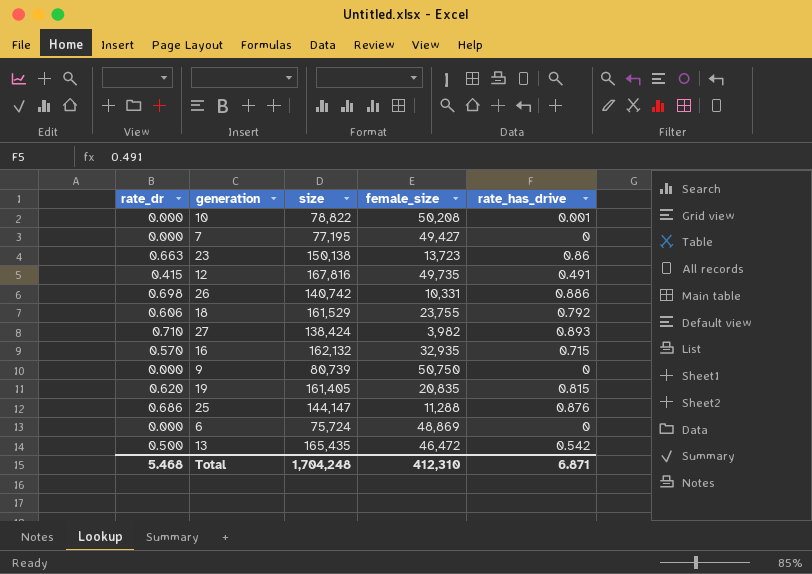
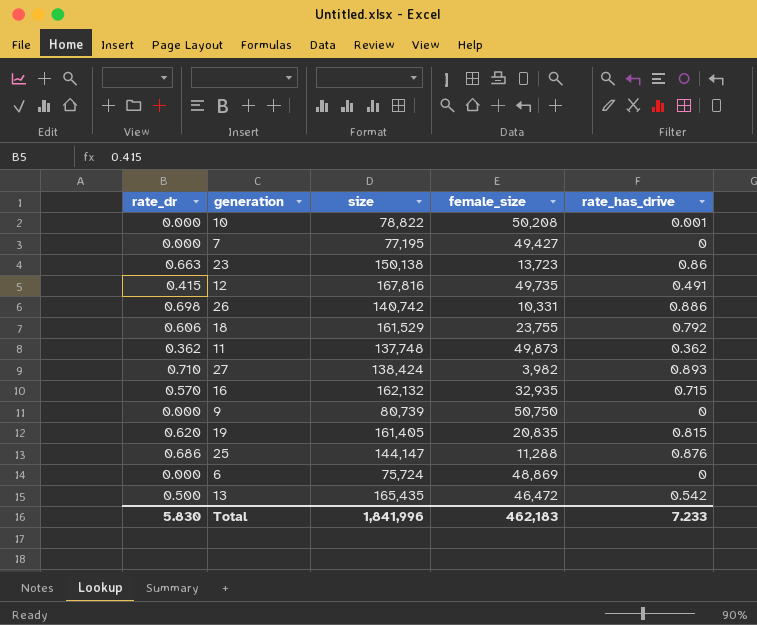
row 11: none -> 0.362 | 137,748 | 49,873 | 0.362
Total | rate_dr: 5.468 -> 5.830
Total | size: 1,704,248 -> 1,841,996
Total | female_size: 412,310 -> 462,183
Total | rate_has_drive: 6.871 -> 7.233

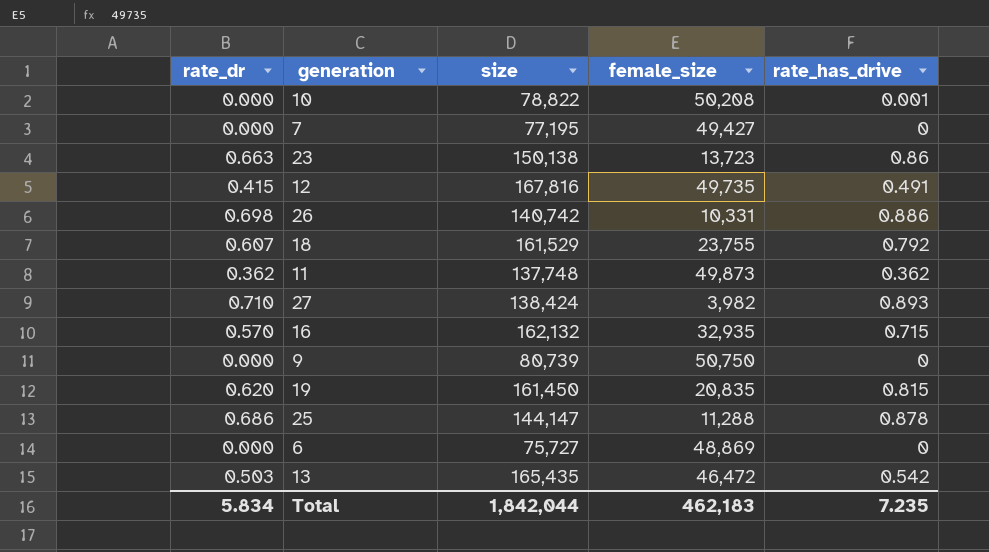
18 | rate_dr: 0.606 -> 0.607
19 | size: 161,405 -> 161,450
25 | rate_has_drive: 0.876 -> 0.878
6 | size: 75,724 -> 75,727
13 | rate_dr: 0.500 -> 0.503
Total | rate_dr: 5.830 -> 5.834
Total | size: 1,841,996 -> 1,842,044
Total | rate_has_drive: 7.233 -> 7.235

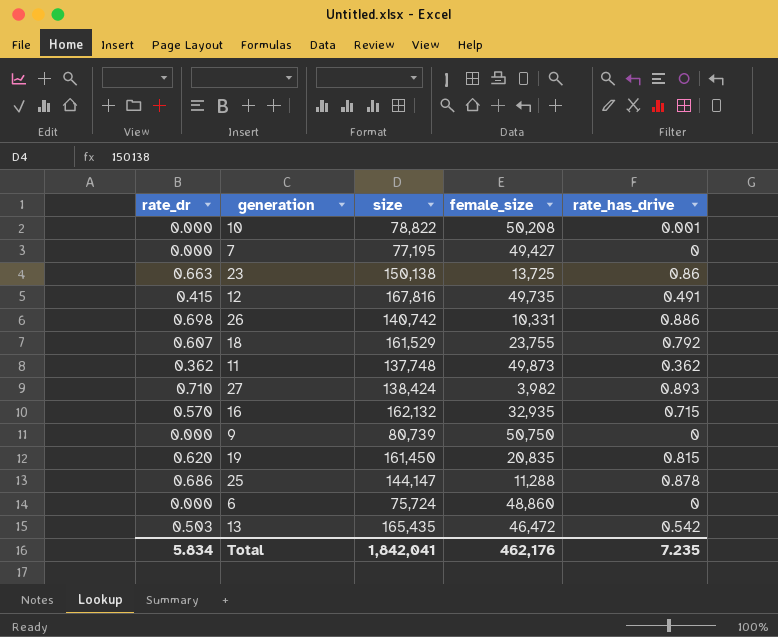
23 | female_size: 13,723 -> 13,725
6 | size: 75,727 -> 75,724
6 | female_size: 48,869 -> 48,860
Total | size: 1,842,044 -> 1,842,041
Total | female_size: 462,183 -> 462,176

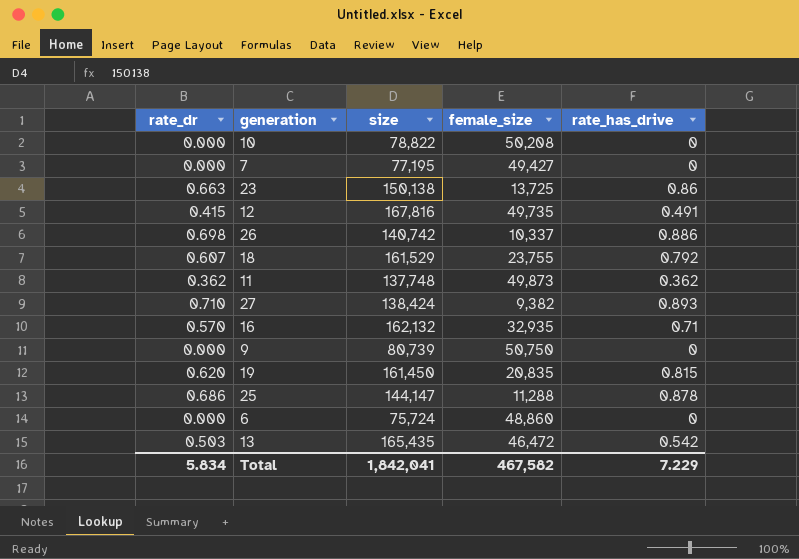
10 | rate_has_drive: 0.001 -> 0
26 | female_size: 10,331 -> 10,337
27 | female_size: 3,982 -> 9,382
16 | rate_has_drive: 0.715 -> 0.71
Total | female_size: 462,176 -> 467,582
Total | rate_has_drive: 7.235 -> 7.229

